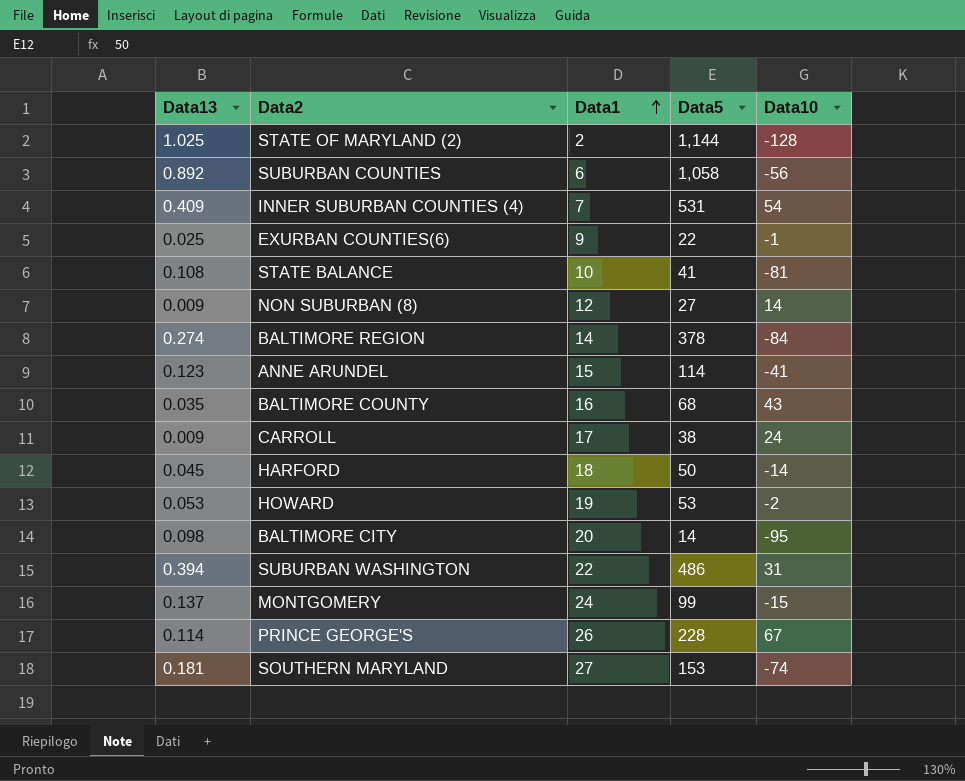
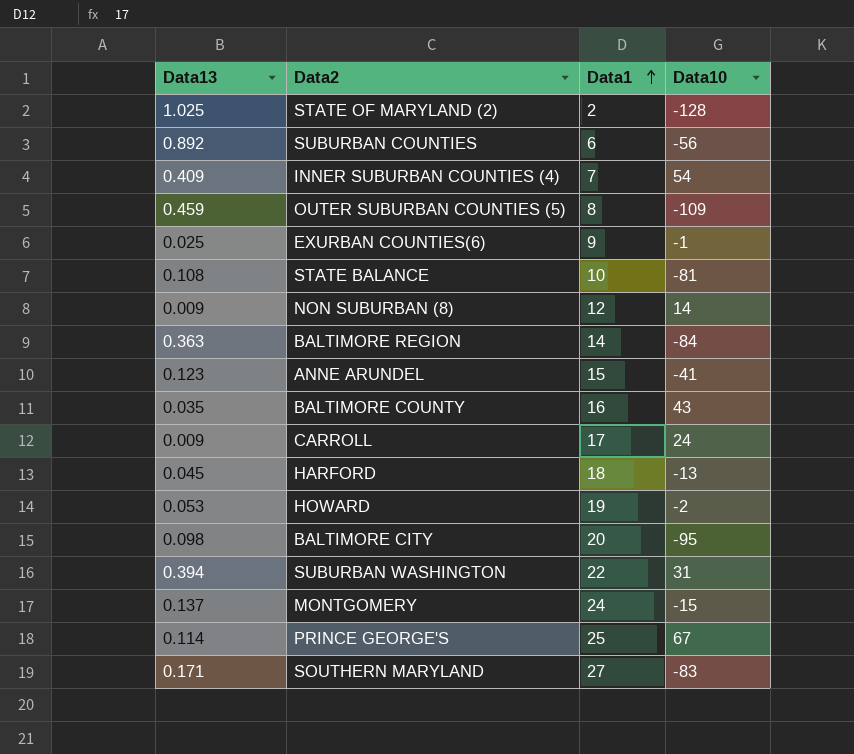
column Data5 | position: 4 -> none
row OUTER SUBURBAN COUNTIES (5): none -> 0.459 | 8 | -109
BALTIMORE REGION | Data13: 0.274 -> 0.363
HARFORD | Data10: -14 -> -13
PRINCE GEORGE'S | Data1: 26 -> 25
SOUTHERN MARYLAND | Data13: 0.181 -> 0.171
SOUTHERN MARYLAND | Data10: -74 -> -83

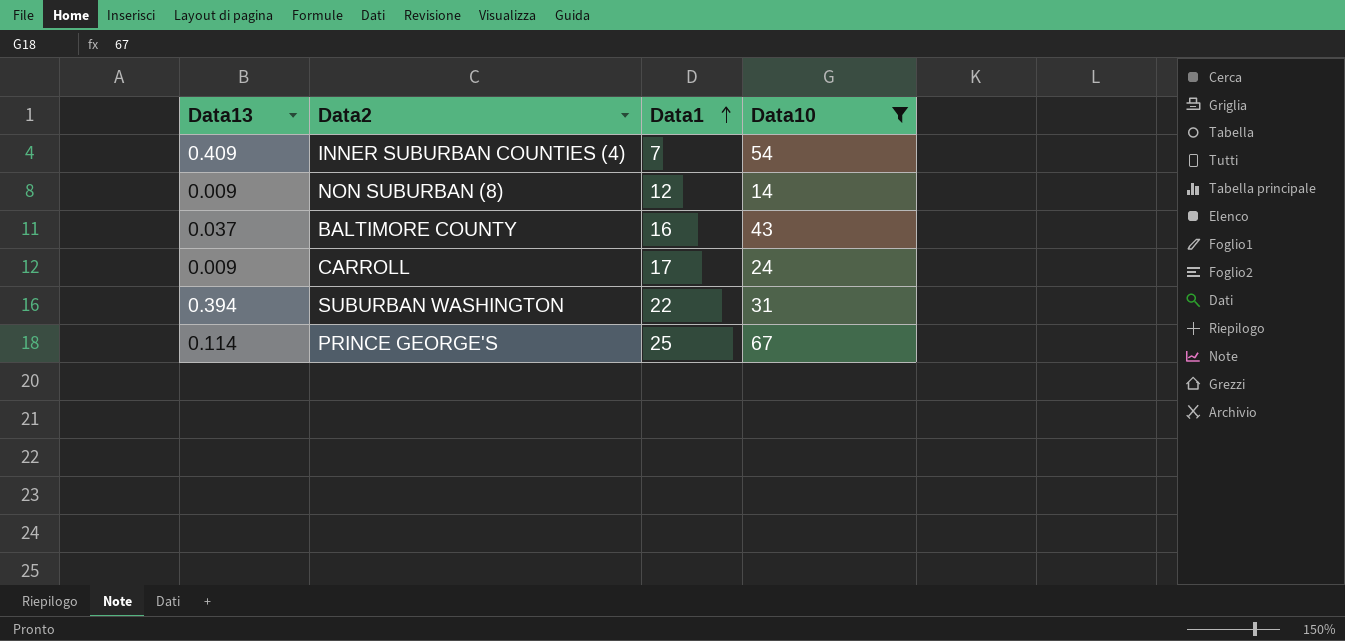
filter: none -> Data10 >= 14
BALTIMORE COUNTY | Data13: 0.035 -> 0.037

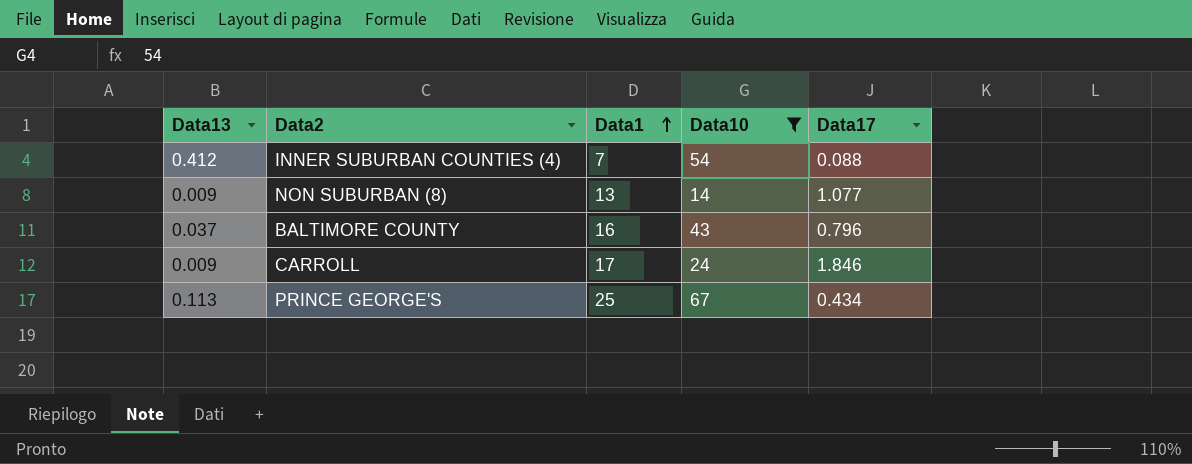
column Data17 | position: none -> 5
row SUBURBAN WASHINGTON: 0.394 | 22 | 31 -> none
INNER SUBURBAN COUNTIES (4) | Data13: 0.409 -> 0.412
NON SUBURBAN (8) | Data1: 12 -> 13
PRINCE GEORGE'S | Data13: 0.114 -> 0.113

